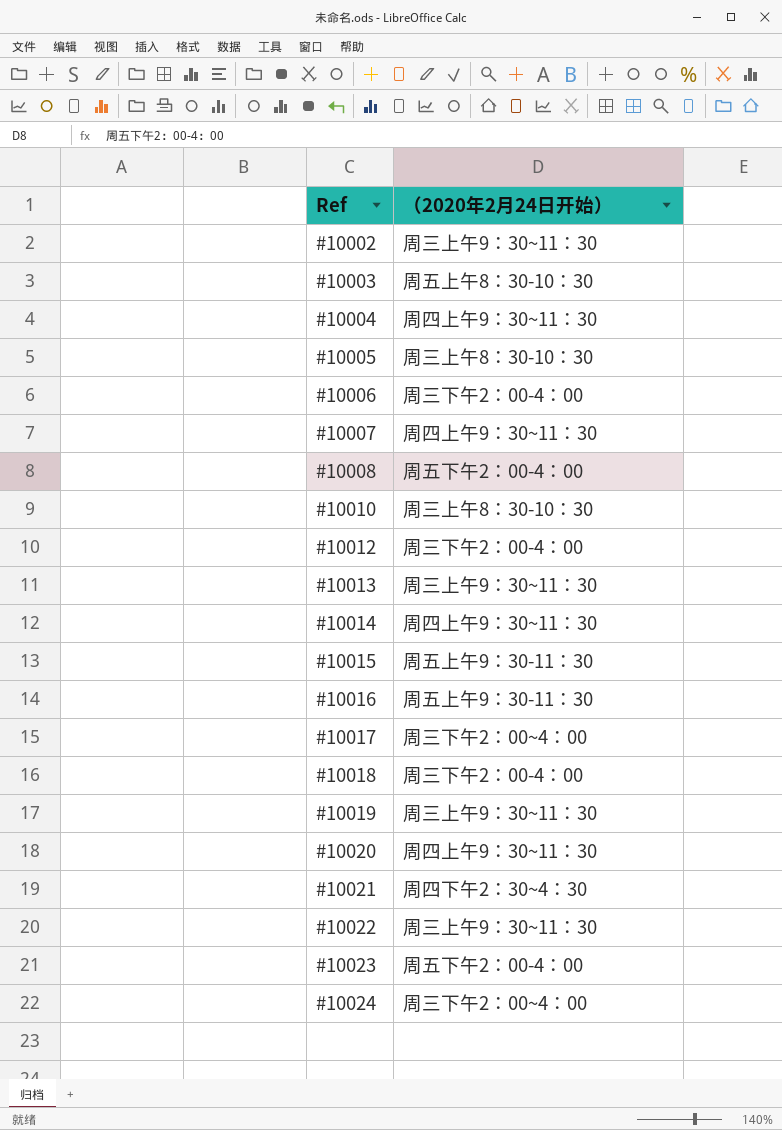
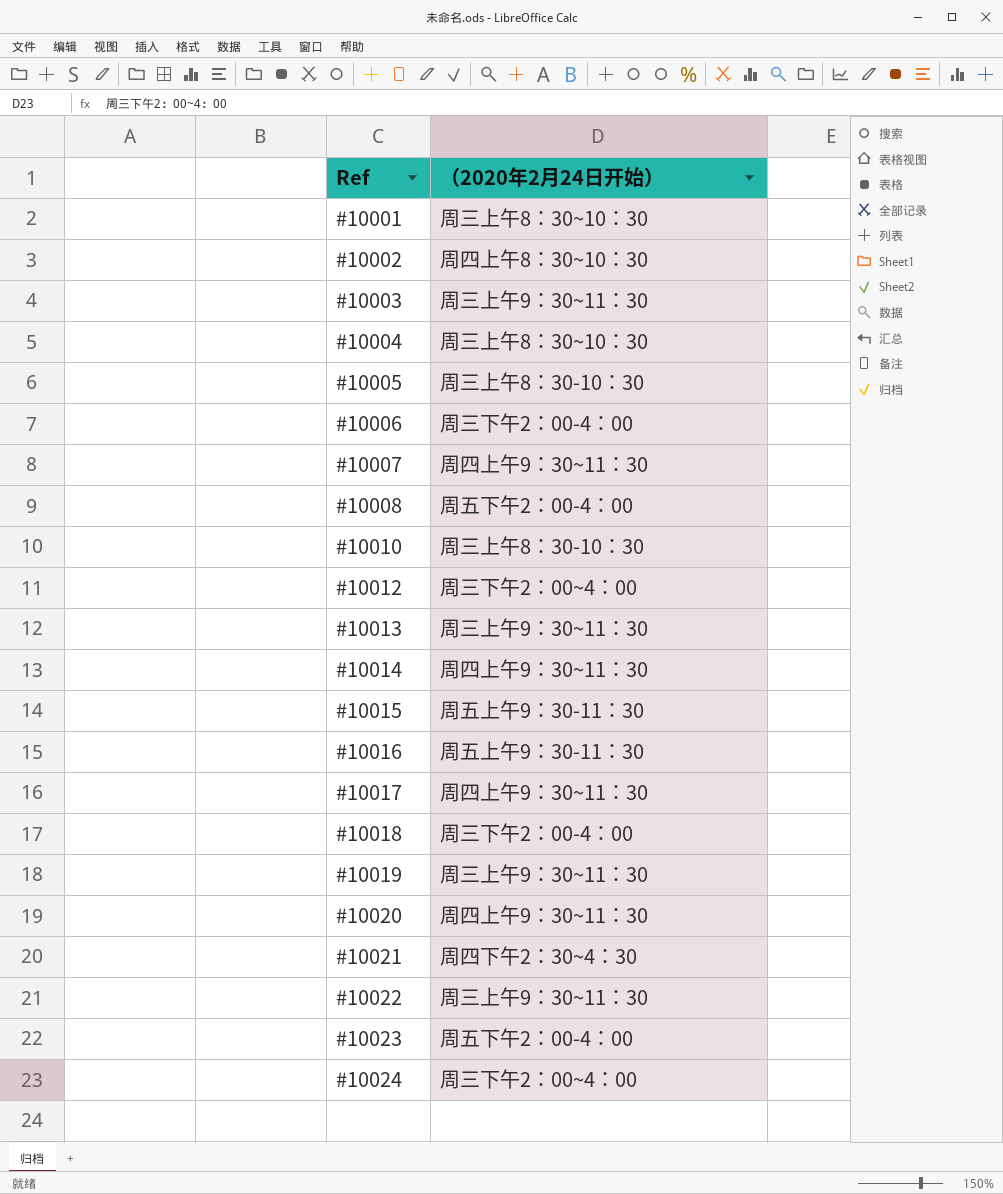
row #10001: none -> 周三上午8：30~10：30
#10002 | （2020年2月24日开始）: 周三上午9：30~11：30 -> 周四上午8：30~10：30
#10003 | （2020年2月24日开始）: 周五上午8：30-10：30 -> 周三上午9：30~11：30
#10004 | （2020年2月24日开始）: 周四上午9：30~11：30 -> 周三上午8：30~10：30
#10012 | （2020年2月24日开始）: 周三下午2：00-4：00 -> 周三下午2：00~4：00
#10017 | （2020年2月24日开始）: 周三下午2：00~4：00 -> 周四上午9：30~11：30

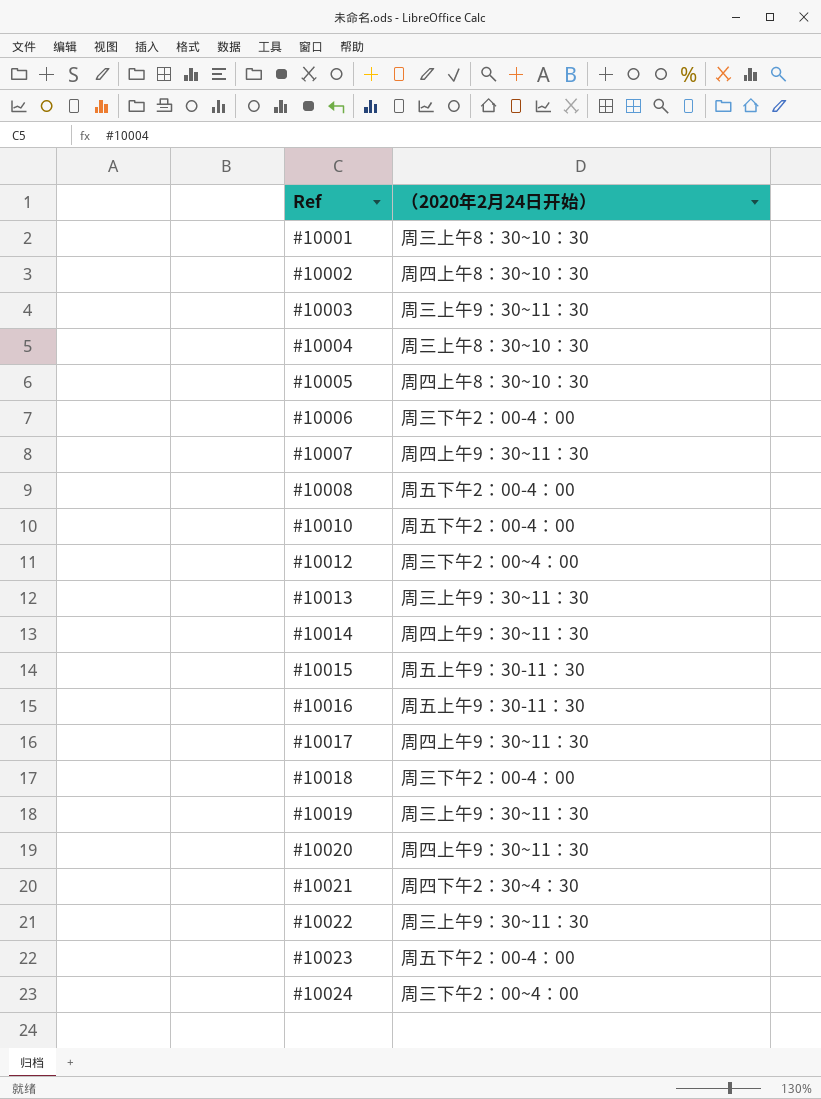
#10005 | （2020年2月24日开始）: 周三上午8：30-10：30 -> 周四上午8：30~10：30
#10010 | （2020年2月24日开始）: 周三上午8：30-10：30 -> 周五下午2：00-4：00

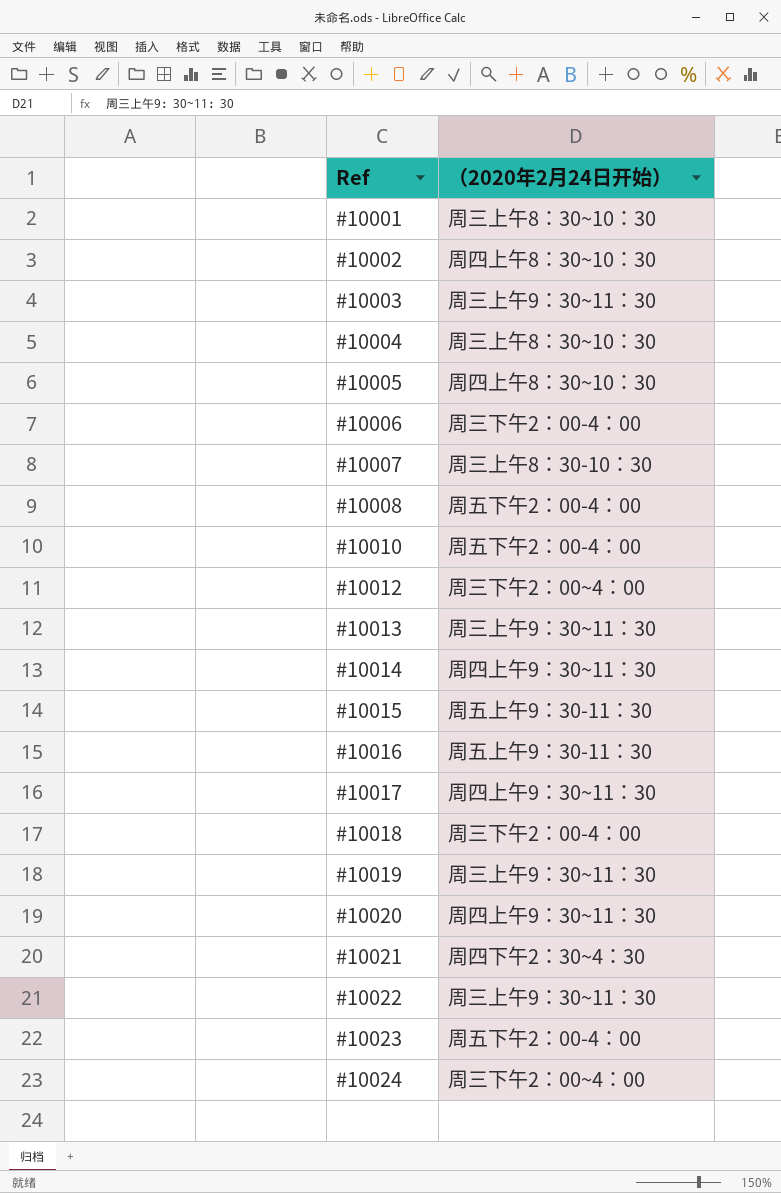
#10007 | （2020年2月24日开始）: 周四上午9：30~11：30 -> 周三上午8：30-10：30

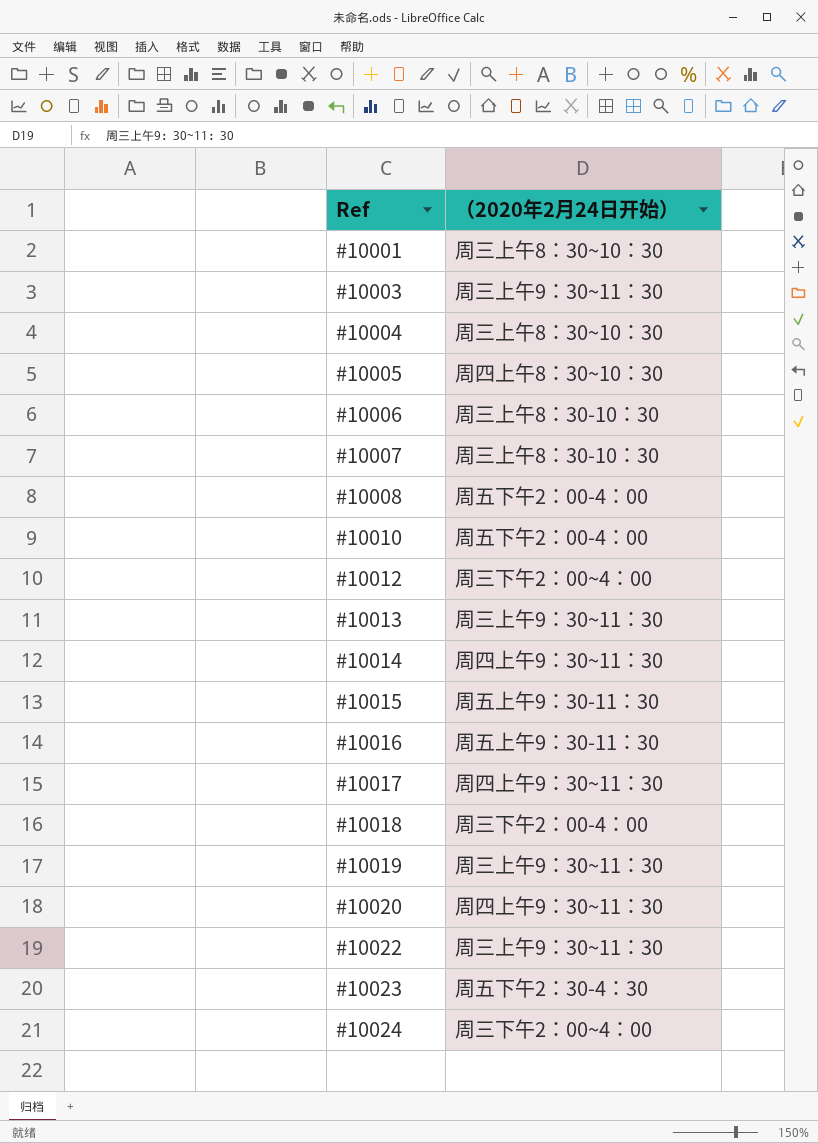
row #10002: 周四上午8：30~10：30 -> none
row #10021: 周四下午2：30~4：30 -> none
#10006 | （2020年2月24日开始）: 周三下午2：00-4：00 -> 周三上午8：30-10：30
#10023 | （2020年2月24日开始）: 周五下午2：00-4：00 -> 周五下午2：30-4：30

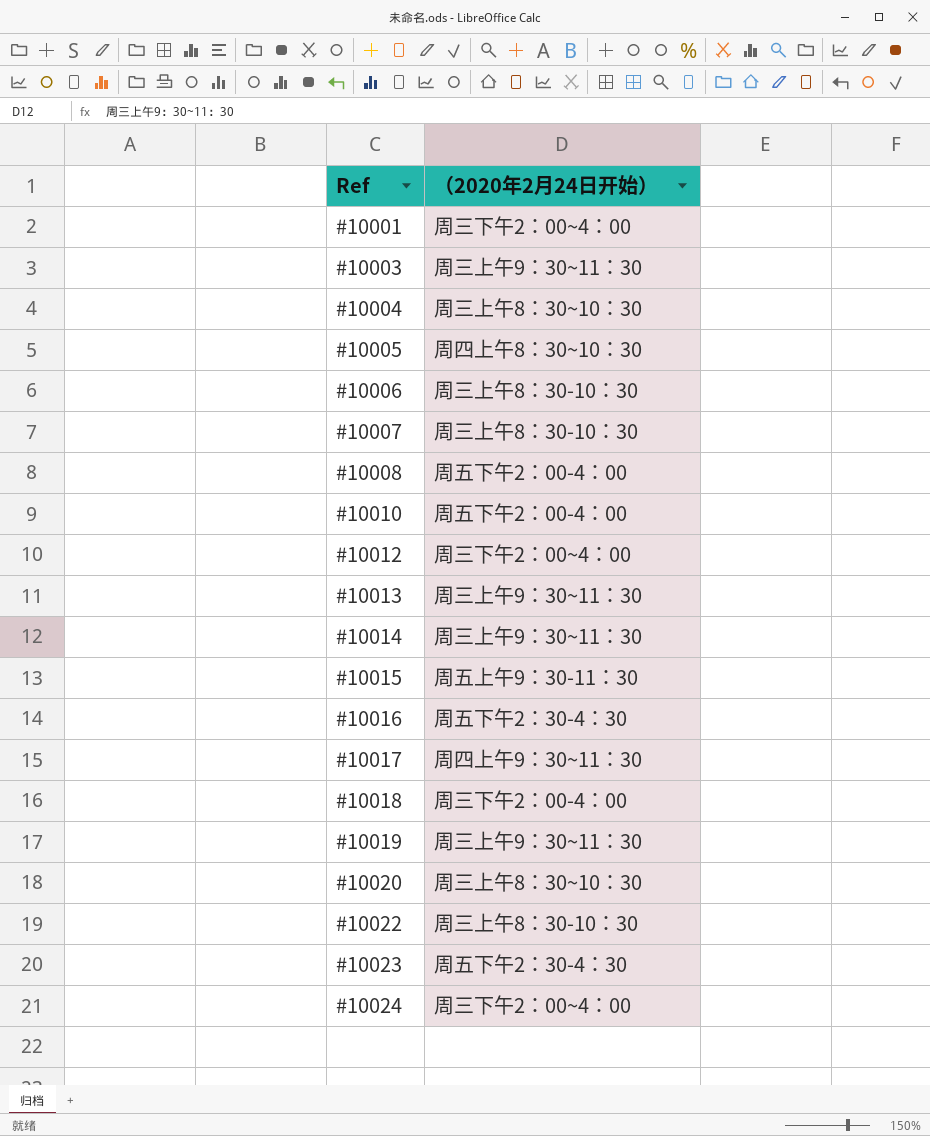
#10001 | （2020年2月24日开始）: 周三上午8：30~10：30 -> 周三下午2：00~4：00
#10014 | （2020年2月24日开始）: 周四上午9：30~11：30 -> 周三上午9：30~11：30
#10016 | （2020年2月24日开始）: 周五上午9：30-11：30 -> 周五下午2：30-4：30
#10020 | （2020年2月24日开始）: 周四上午9：30~11：30 -> 周三上午8：30~10：30
#10022 | （2020年2月24日开始）: 周三上午9：30~11：30 -> 周三上午8：30-10：30

